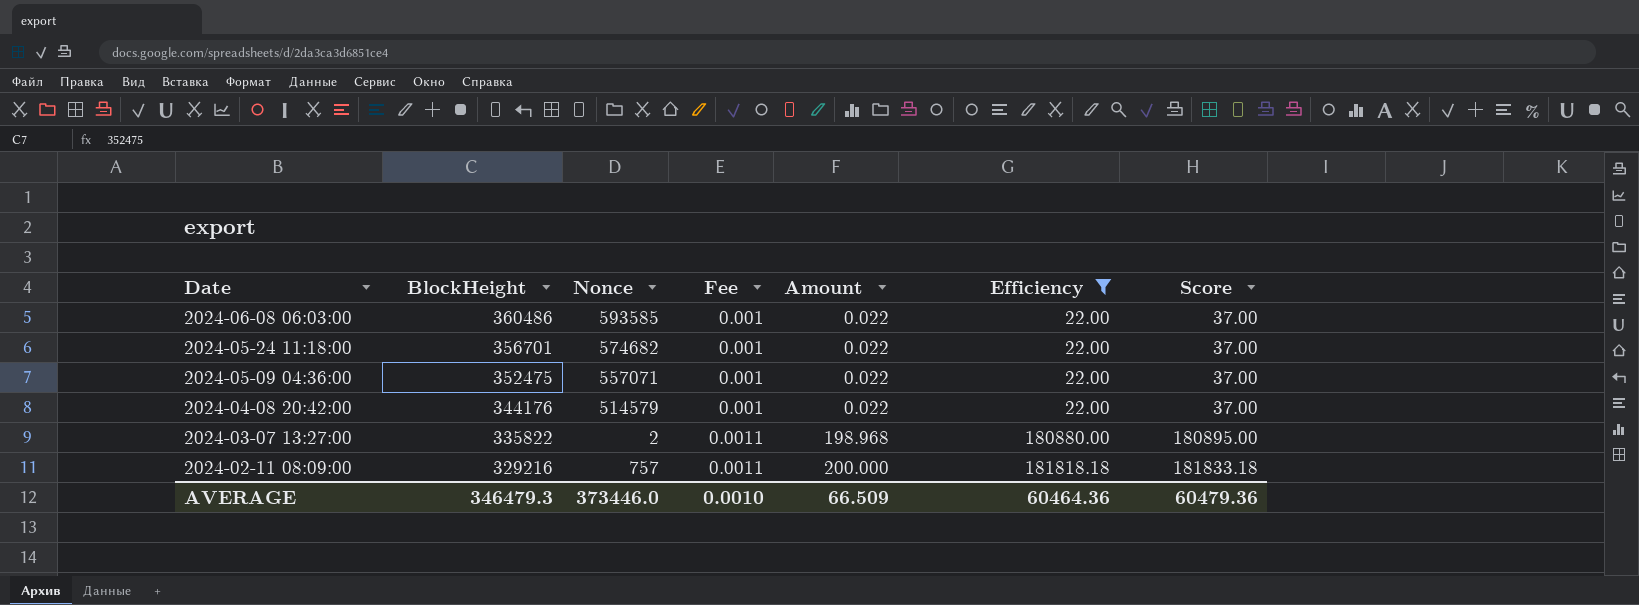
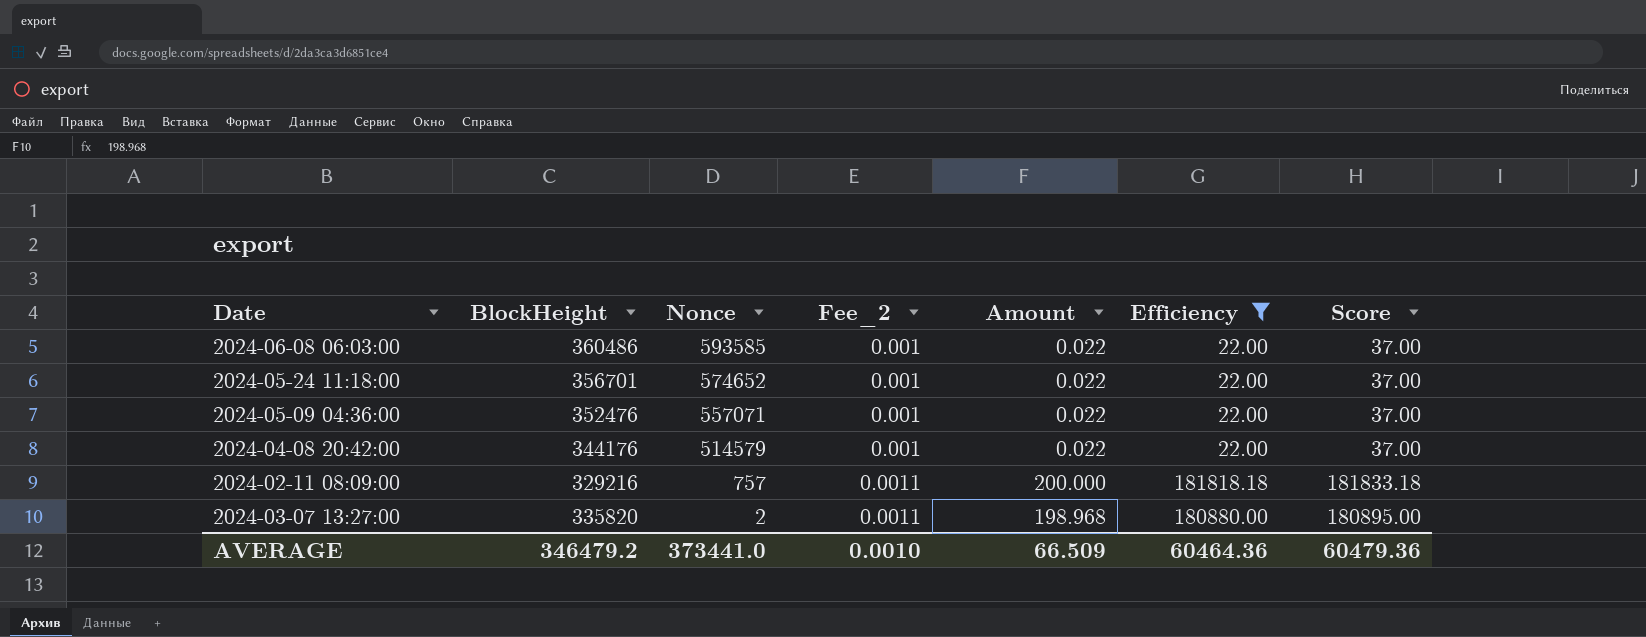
row order: Date descending -> Nonce descending
column name: Fee -> Fee_2
2024-05-24 11:18:00 | Nonce: 574682 -> 574652
2024-05-09 04:36:00 | BlockHeight: 352475 -> 352476
2024-03-07 13:27:00 | BlockHeight: 335822 -> 335820
AVERAGE | BlockHeight: 346479.3 -> 346479.2
AVERAGE | Nonce: 373446.0 -> 373441.0

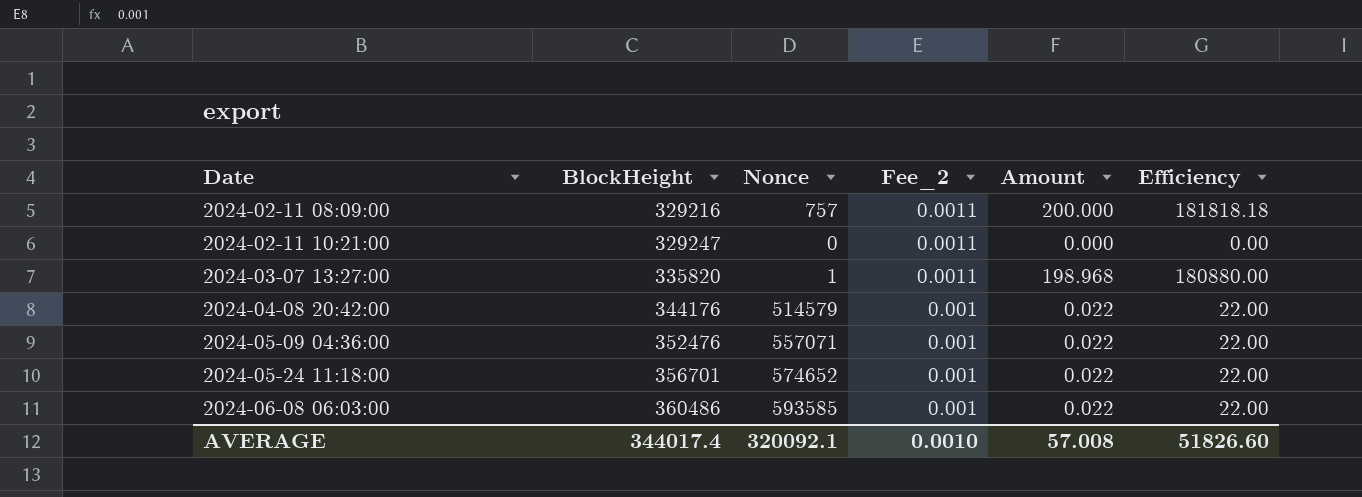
filter: Efficiency != 0.00 -> none
row order: Nonce descending -> Date ascending
column Score | formula: [Efficiency] + 15 -> none
2024-03-07 13:27:00 | Nonce: 2 -> 1
AVERAGE | BlockHeight: 346479.2 -> 344017.4
AVERAGE | Nonce: 373441.0 -> 320092.1
AVERAGE | Amount: 66.509 -> 57.008
AVERAGE | Efficiency: 60464.36 -> 51826.60

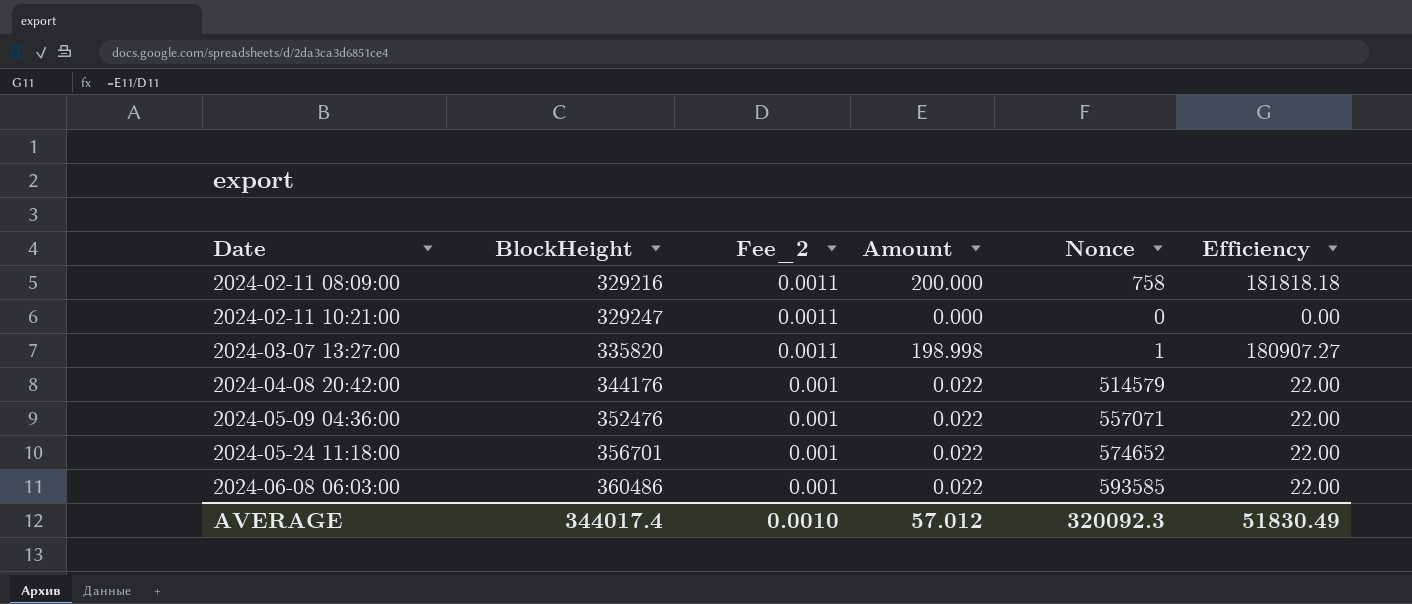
column Nonce | position: 3 -> 5
2024-02-11 08:09:00 | Nonce: 757 -> 758
2024-03-07 13:27:00 | Amount: 198.968 -> 198.998
2024-03-07 13:27:00 | Efficiency: 180880.00 -> 180907.27
AVERAGE | Amount: 57.008 -> 57.012
AVERAGE | Nonce: 320092.1 -> 320092.3
AVERAGE | Efficiency: 51826.60 -> 51830.49

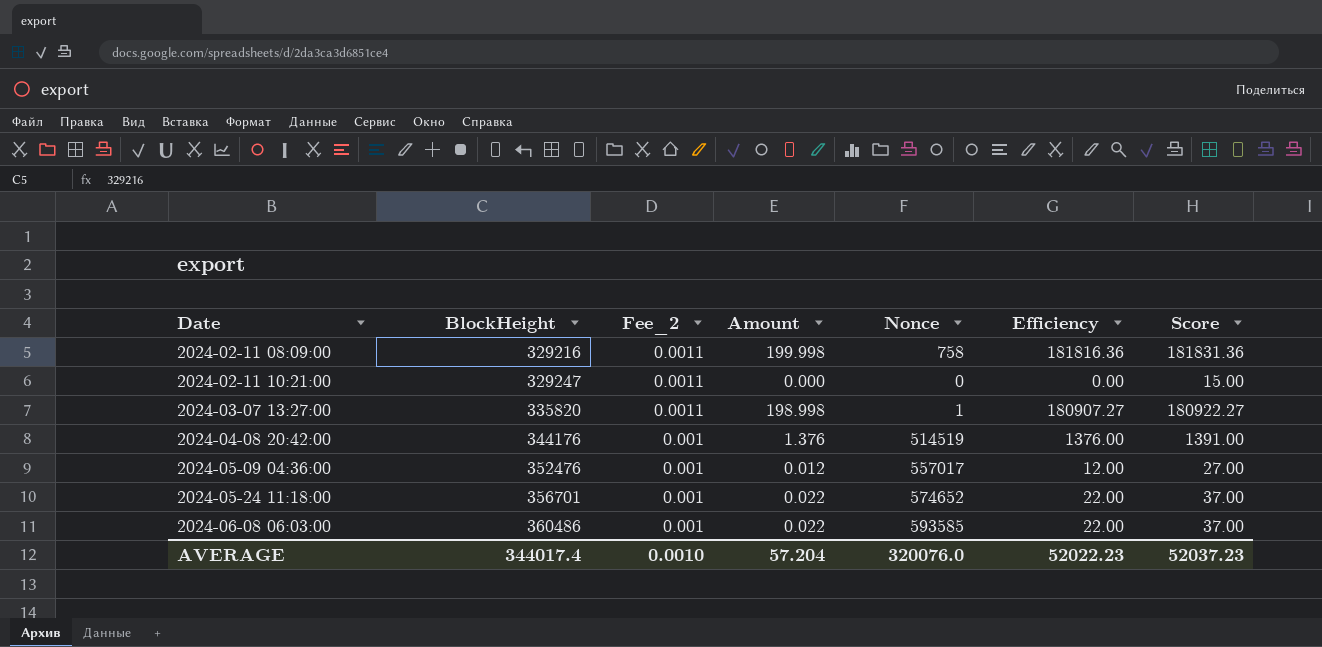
column Score | formula: none -> [Efficiency] + 15
2024-02-11 08:09:00 | Amount: 200.000 -> 199.998
2024-02-11 08:09:00 | Efficiency: 181818.18 -> 181816.36
2024-04-08 20:42:00 | Amount: 0.022 -> 1.376
2024-04-08 20:42:00 | Nonce: 514579 -> 514519
2024-04-08 20:42:00 | Efficiency: 22.00 -> 1376.00
2024-05-09 04:36:00 | Amount: 0.022 -> 0.012
2024-05-09 04:36:00 | Nonce: 557071 -> 557017
2024-05-09 04:36:00 | Efficiency: 22.00 -> 12.00
AVERAGE | Amount: 57.012 -> 57.204
AVERAGE | Nonce: 320092.3 -> 320076.0
AVERAGE | Efficiency: 51830.49 -> 52022.23

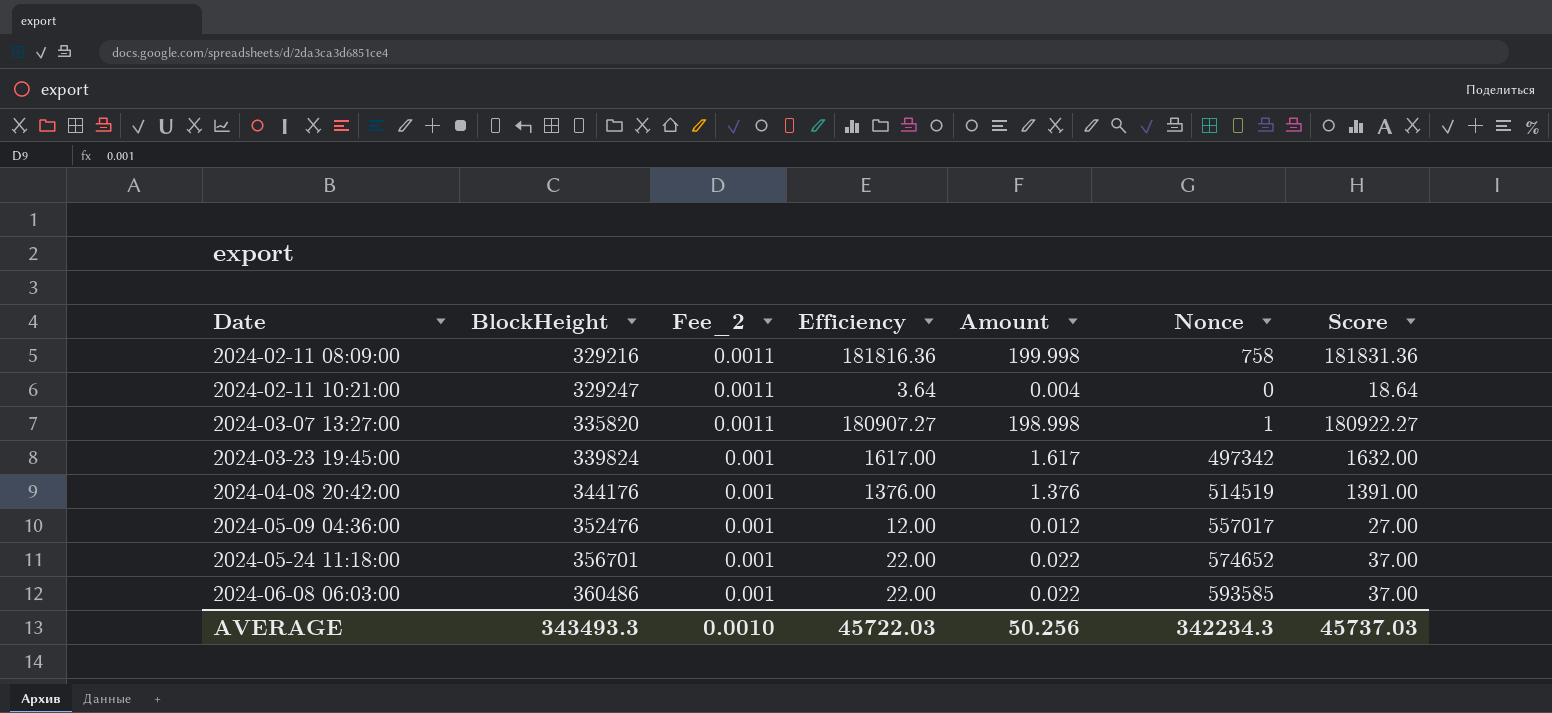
column Efficiency | position: 6 -> 4
2024-02-11 10:21:00 | Efficiency: 0.00 -> 3.64
2024-02-11 10:21:00 | Amount: 0.000 -> 0.004
2024-02-11 10:21:00 | Score: 15.00 -> 18.64
row 2024-03-23 19:45:00: none -> 339824 | 0.001 | 1617.00 | 1.617 | 497342 | 1632.00
AVERAGE | BlockHeight: 344017.4 -> 343493.3
AVERAGE | Efficiency: 52022.23 -> 45722.03
AVERAGE | Amount: 57.204 -> 50.256
AVERAGE | Nonce: 320076.0 -> 342234.3
AVERAGE | Score: 52037.23 -> 45737.03

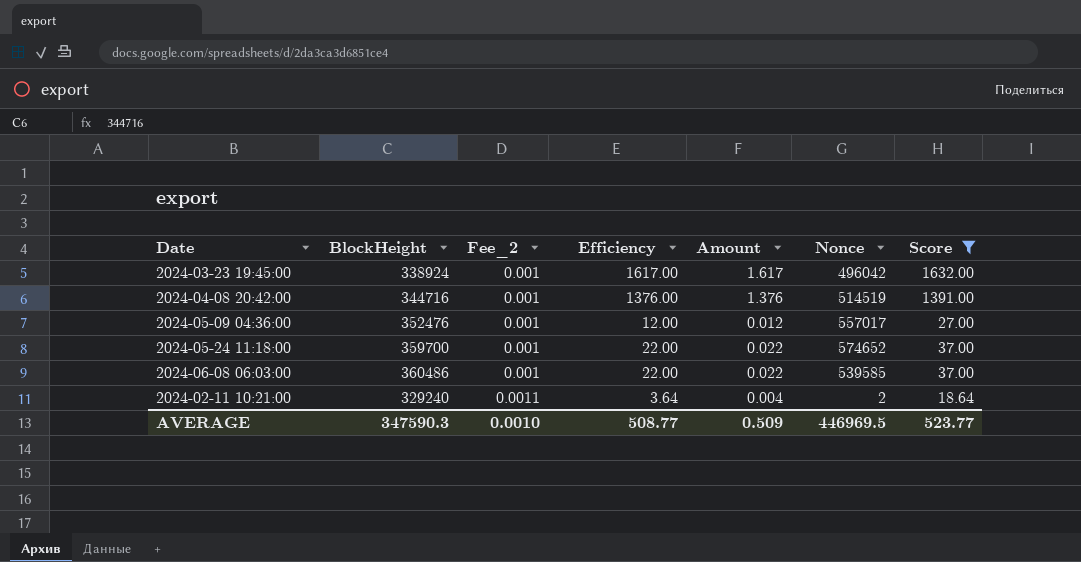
filter: none -> Score <= 1632.00
row order: Date ascending -> Fee_2 ascending
2024-03-23 19:45:00 | BlockHeight: 339824 -> 338924
2024-03-23 19:45:00 | Nonce: 497342 -> 496042
2024-04-08 20:42:00 | BlockHeight: 344176 -> 344716
2024-05-24 11:18:00 | BlockHeight: 356701 -> 359700
2024-06-08 06:03:00 | Nonce: 593585 -> 539585
2024-02-11 10:21:00 | BlockHeight: 329247 -> 329240
2024-02-11 10:21:00 | Nonce: 0 -> 2
AVERAGE | BlockHeight: 343493.3 -> 347590.3
AVERAGE | Efficiency: 45722.03 -> 508.77
AVERAGE | Amount: 50.256 -> 0.509
AVERAGE | Nonce: 342234.3 -> 446969.5
AVERAGE | Score: 45737.03 -> 523.77

